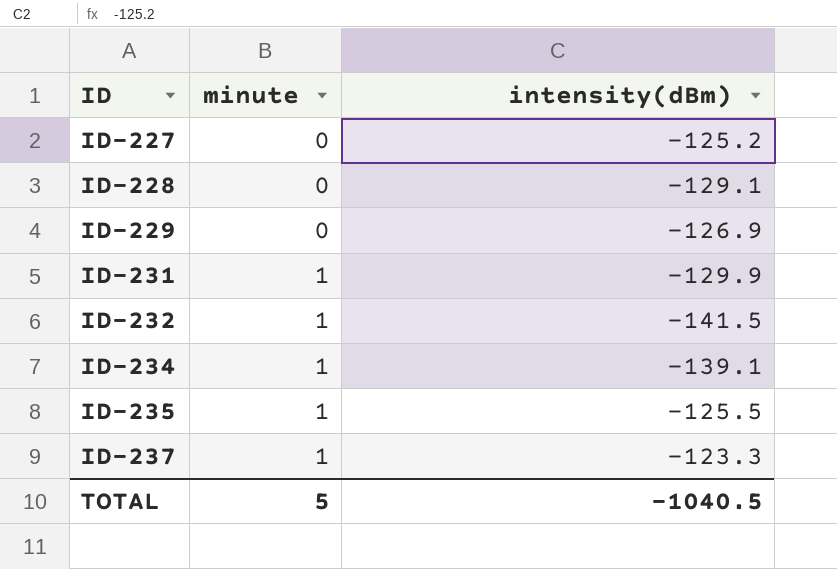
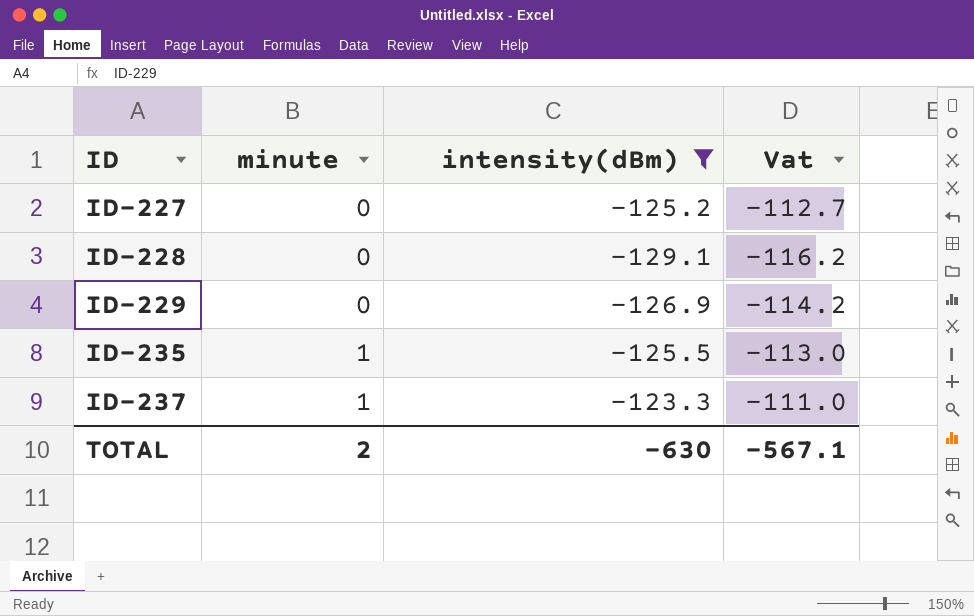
filter: none -> intensity(dBm) >= -129.1
column Vat | formula: none -> [intensity(dBm)] * 0.9
TOTAL | minute: 5 -> 2
TOTAL | intensity(dBm): -1040.5 -> -630

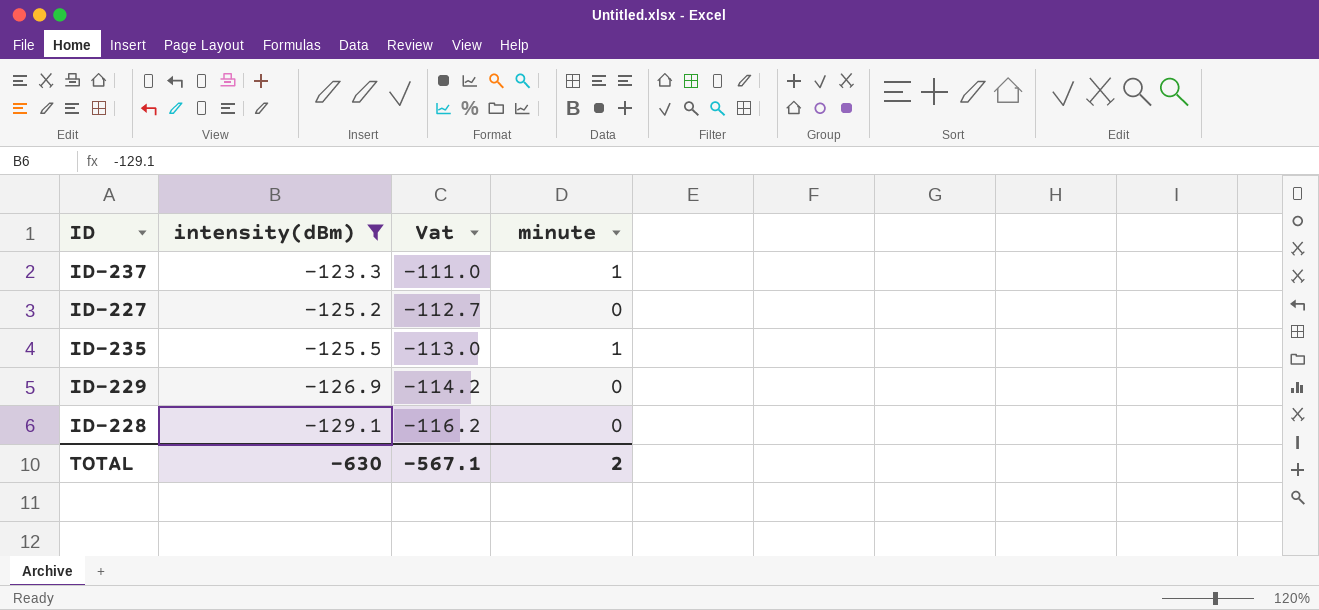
row order: ID ascending -> intensity(dBm) descending
column minute | position: 2 -> 4

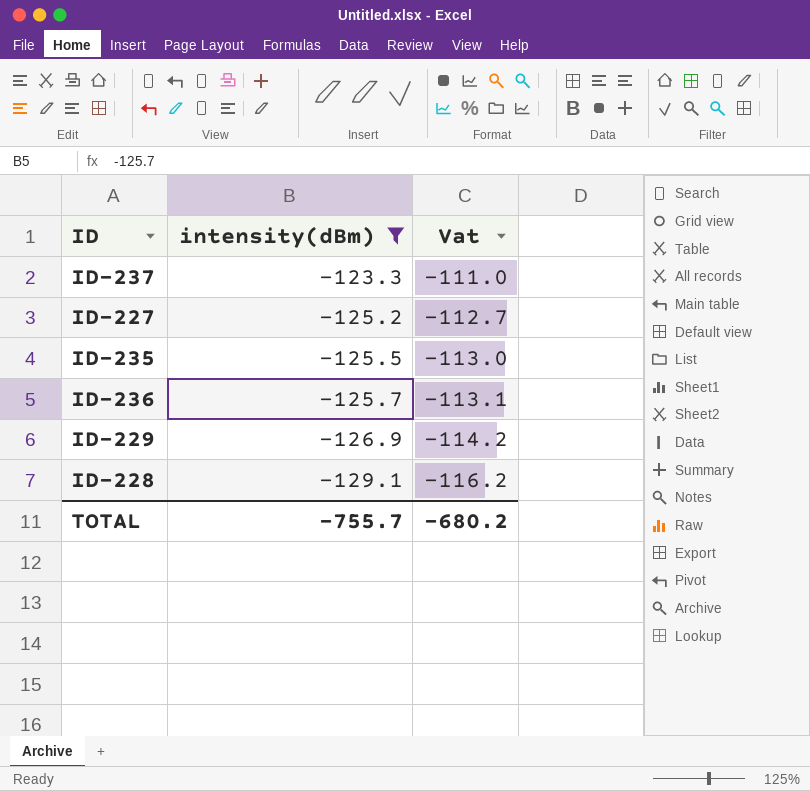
column minute | position: 4 -> none
row ID-236: none -> -125.7 | -113.1
TOTAL | intensity(dBm): -630 -> -755.7
TOTAL | Vat: -567.1 -> -680.2

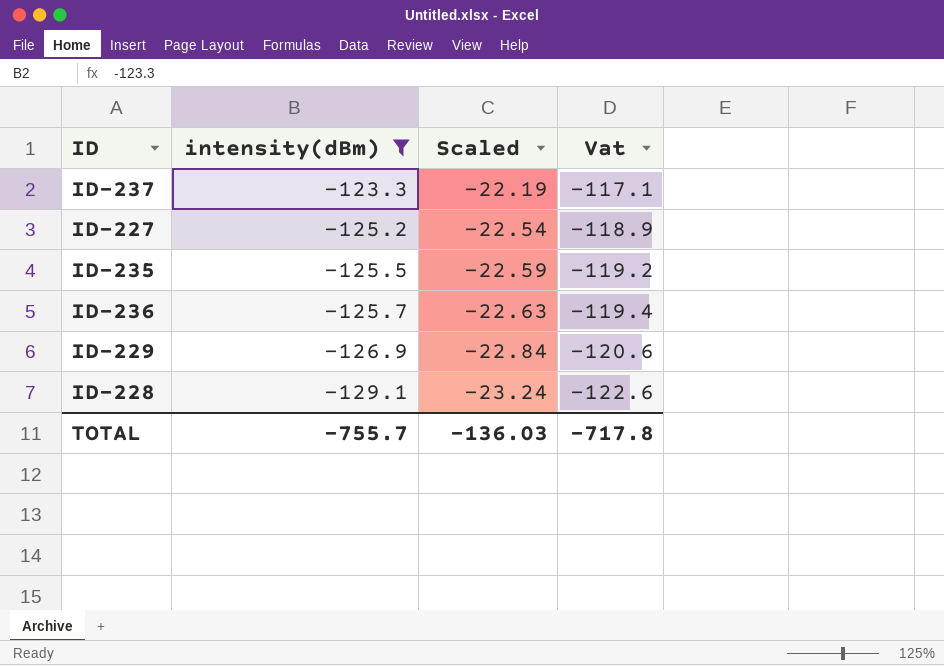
column Scaled | formula: none -> [intensity(dBm)] * 0.18
column Vat | formula: [intensity(dBm)] * 0.9 -> [intensity(dBm)] * 0.95
TOTAL | Vat: -680.2 -> -717.8

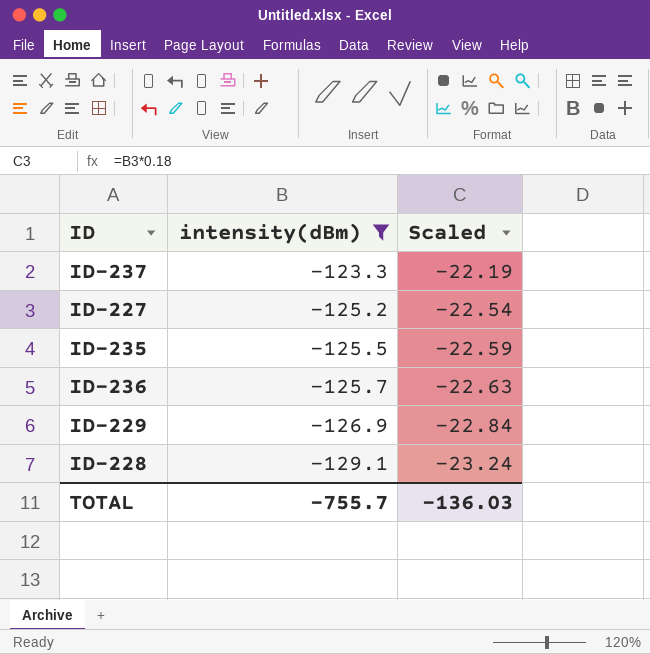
column Vat | formula: [intensity(dBm)] * 0.95 -> none

